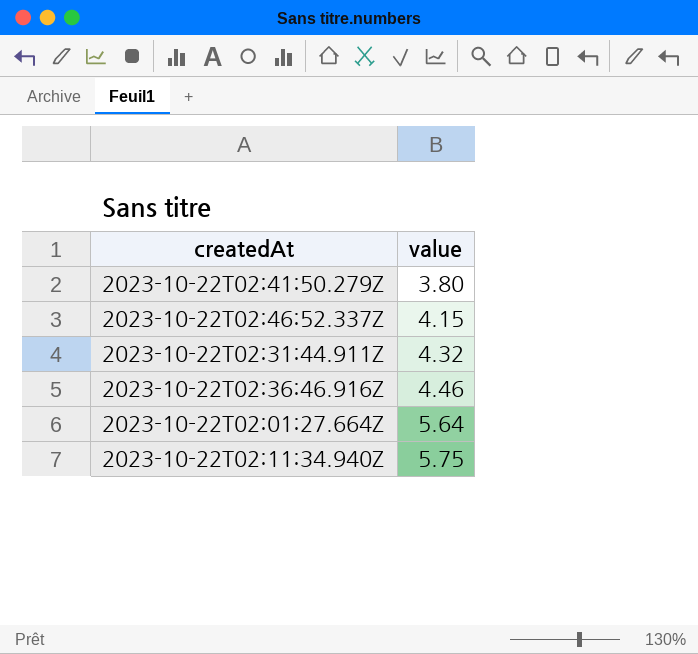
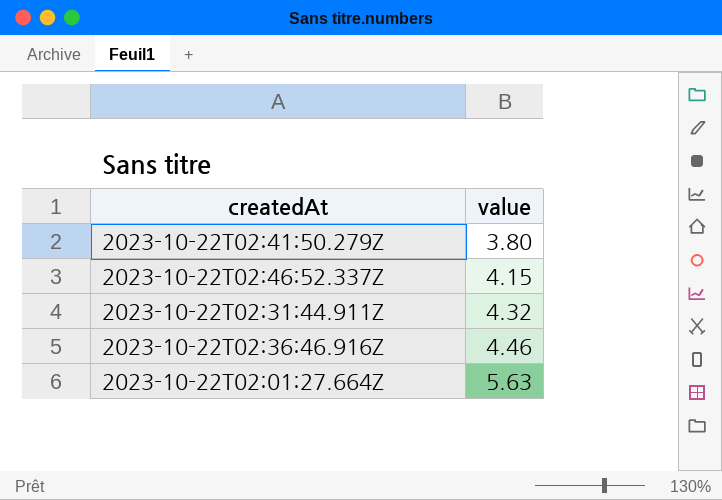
row 2023-10-22T02:11:34.940Z: 5.75 -> none
2023-10-22T02:01:27.664Z | value: 5.64 -> 5.63

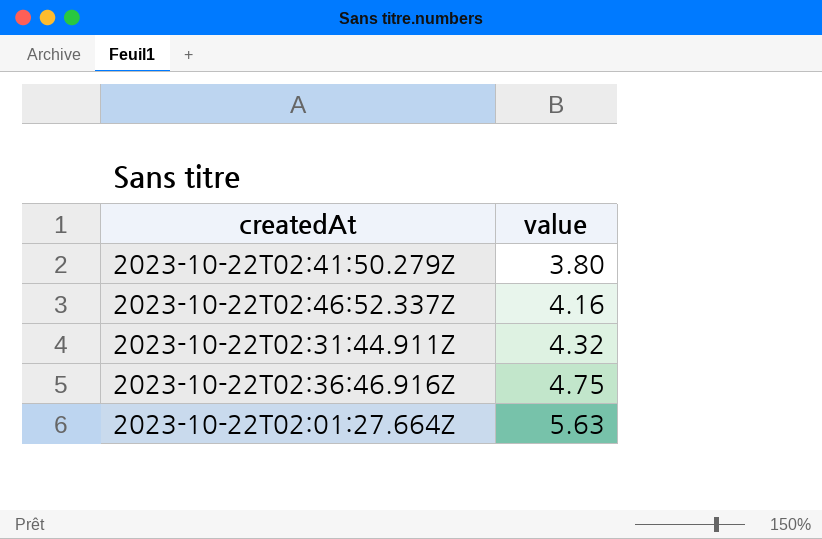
2023-10-22T02:46:52.337Z | value: 4.15 -> 4.16
2023-10-22T02:36:46.916Z | value: 4.46 -> 4.75

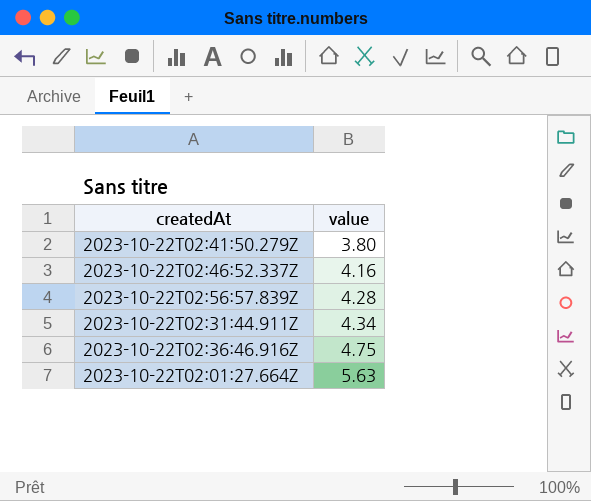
row 2023-10-22T02:56:57.839Z: none -> 4.28
2023-10-22T02:31:44.911Z | value: 4.32 -> 4.34

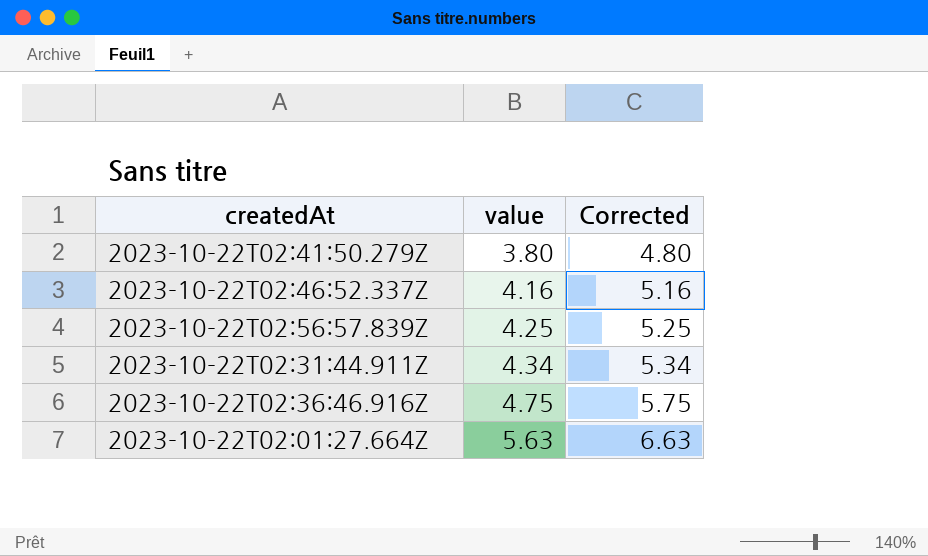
column Corrected | formula: none -> [value] + 1
2023-10-22T02:56:57.839Z | value: 4.28 -> 4.25

